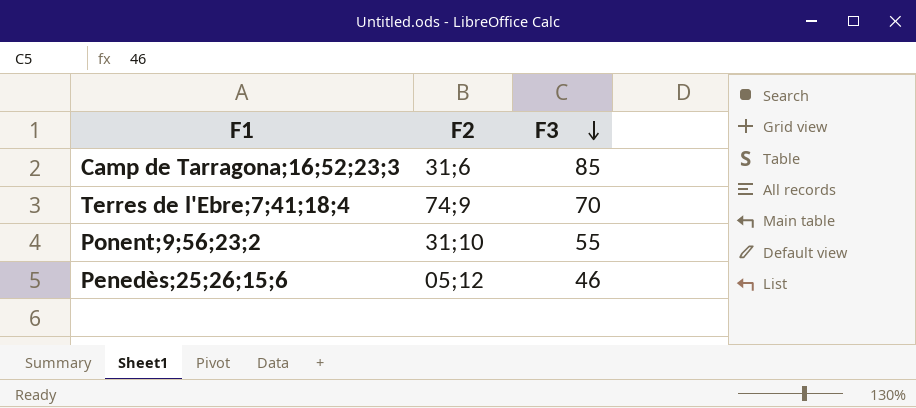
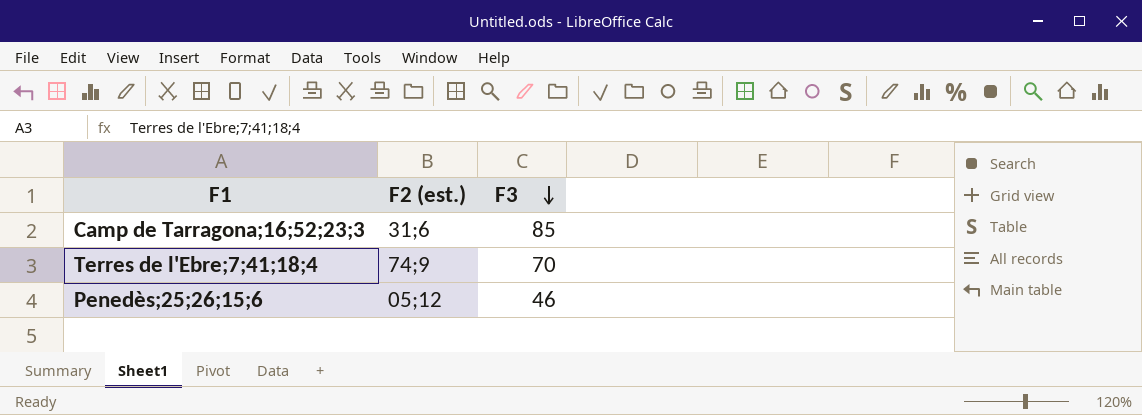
column name: F2 -> F2 (est.)
row Ponent;9;56;23;2: 31;10 | 55 -> none

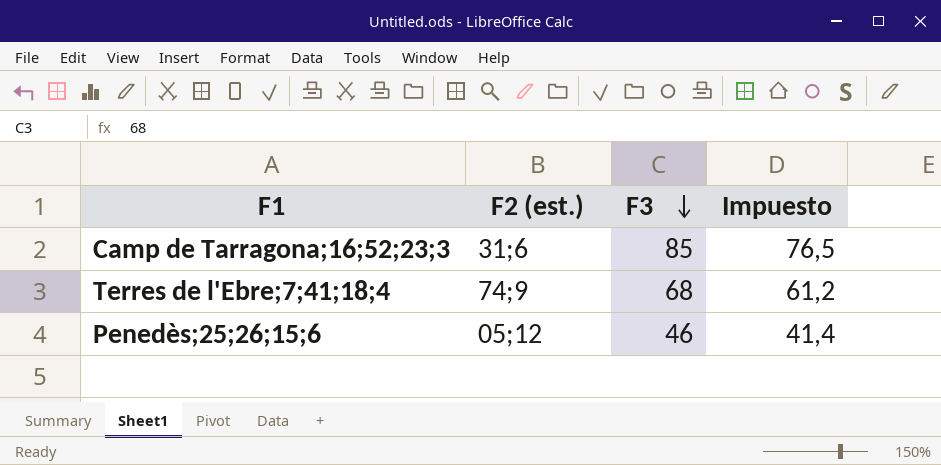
column Impuesto | formula: none -> [F3] * 0,9
Terres de l'Ebre;7;41;18;4 | F3: 70 -> 68

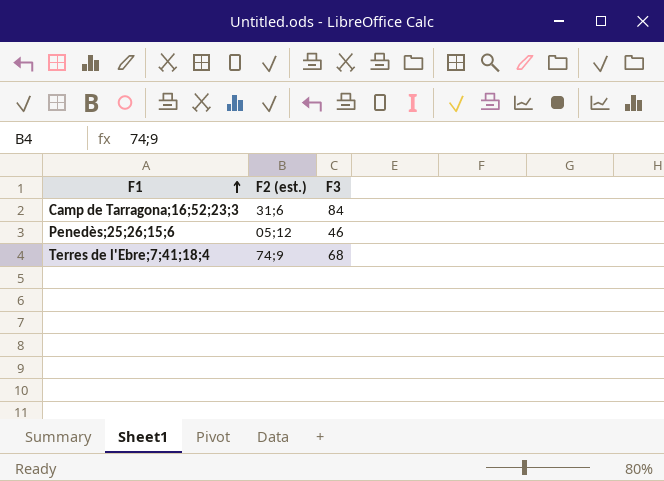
row order: F3 descending -> F1 ascending
column Impuesto | formula: [F3] * 0,9 -> none
Camp de Tarragona;16;52;23;3 | F3: 85 -> 84

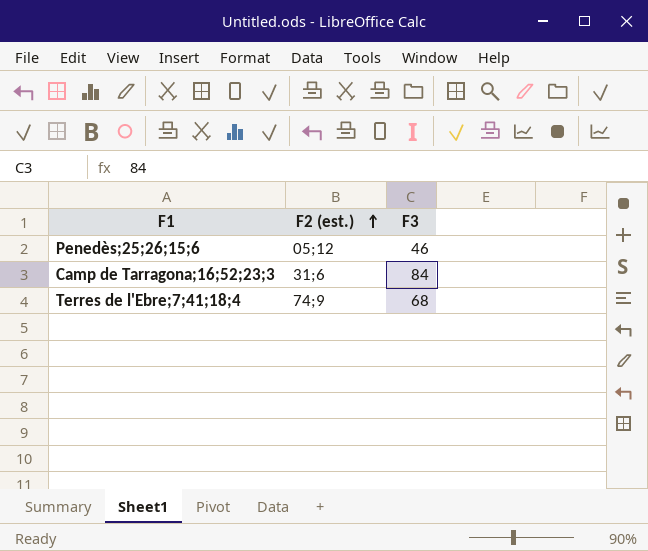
row order: F1 ascending -> F2 (est.) ascending

